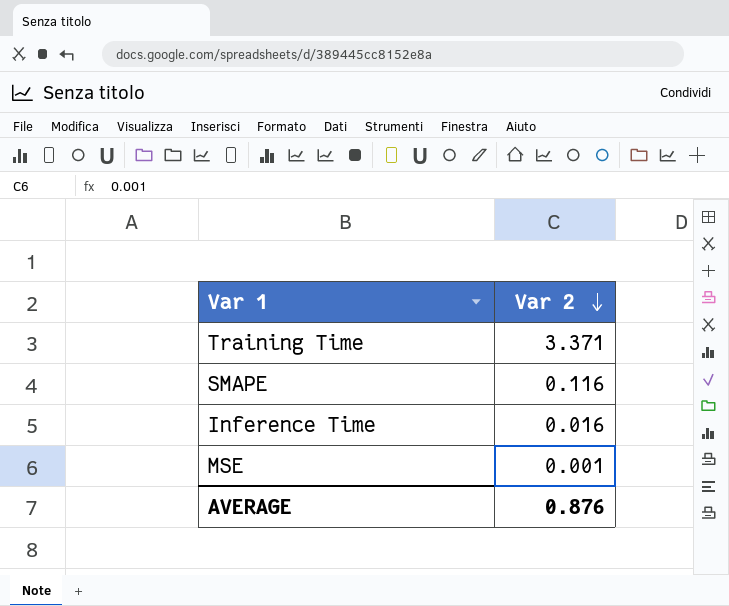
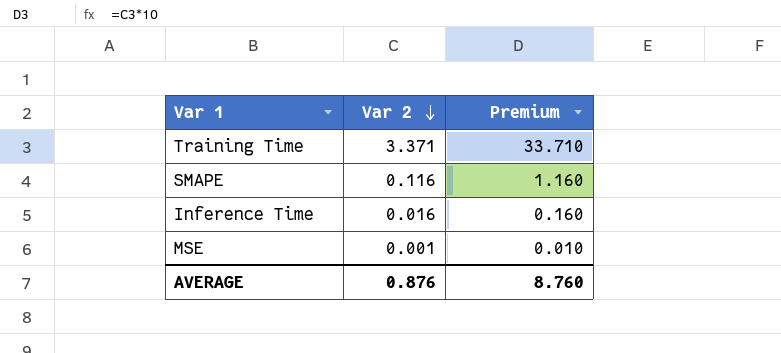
column Premium | formula: none -> [Var 2] * 10

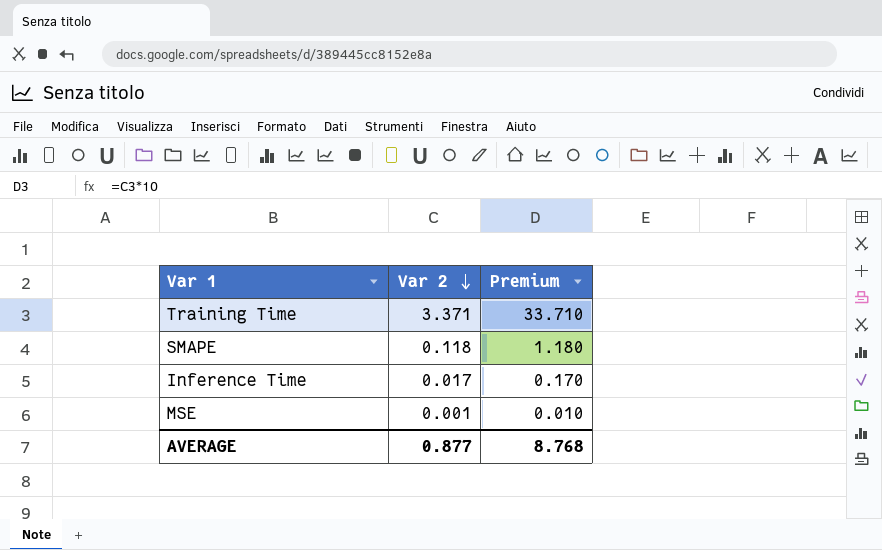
SMAPE | Var 2: 0.116 -> 0.118
SMAPE | Premium: 1.160 -> 1.180
Inference Time | Var 2: 0.016 -> 0.017
Inference Time | Premium: 0.160 -> 0.170
AVERAGE | Var 2: 0.876 -> 0.877
AVERAGE | Premium: 8.760 -> 8.768

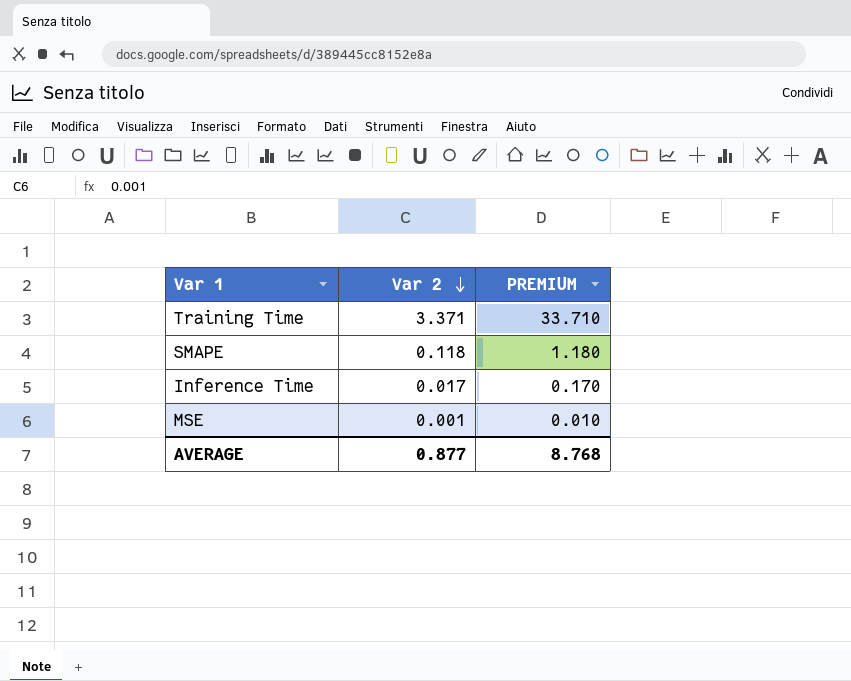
column name: Premium -> PREMIUM

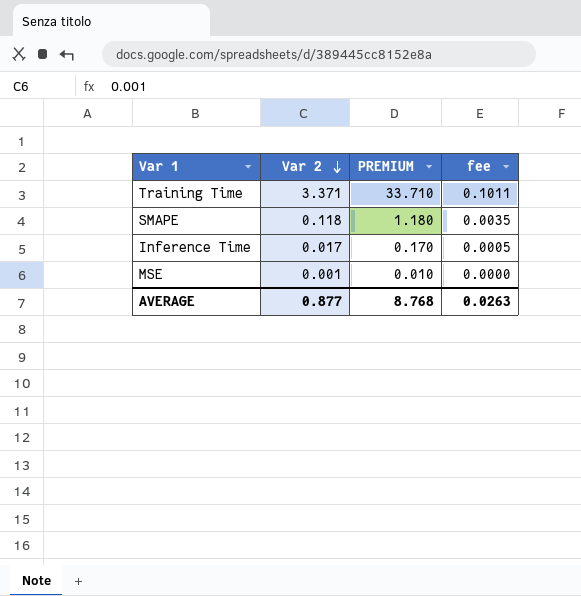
column fee | formula: none -> [Var 2] * 0.03

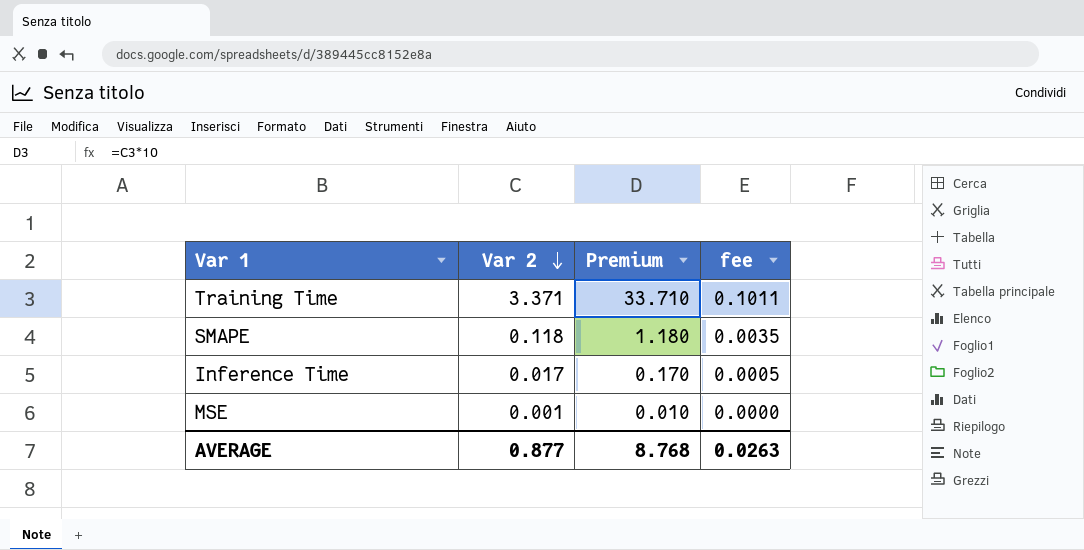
column name: PREMIUM -> Premium

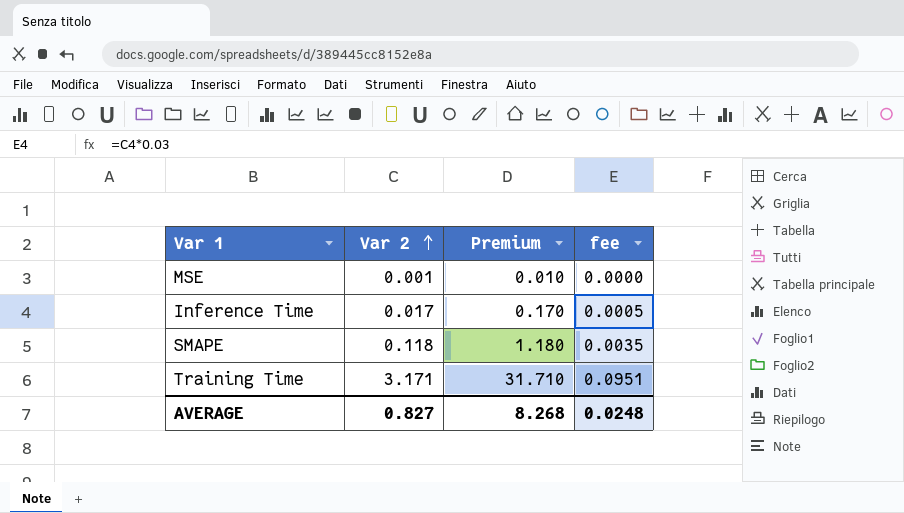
row order: Var 2 descending -> Var 2 ascending
Training Time | Var 2: 3.371 -> 3.171
Training Time | Premium: 33.710 -> 31.710
Training Time | fee: 0.1011 -> 0.0951
AVERAGE | Var 2: 0.877 -> 0.827
AVERAGE | Premium: 8.768 -> 8.268
AVERAGE | fee: 0.0263 -> 0.0248

